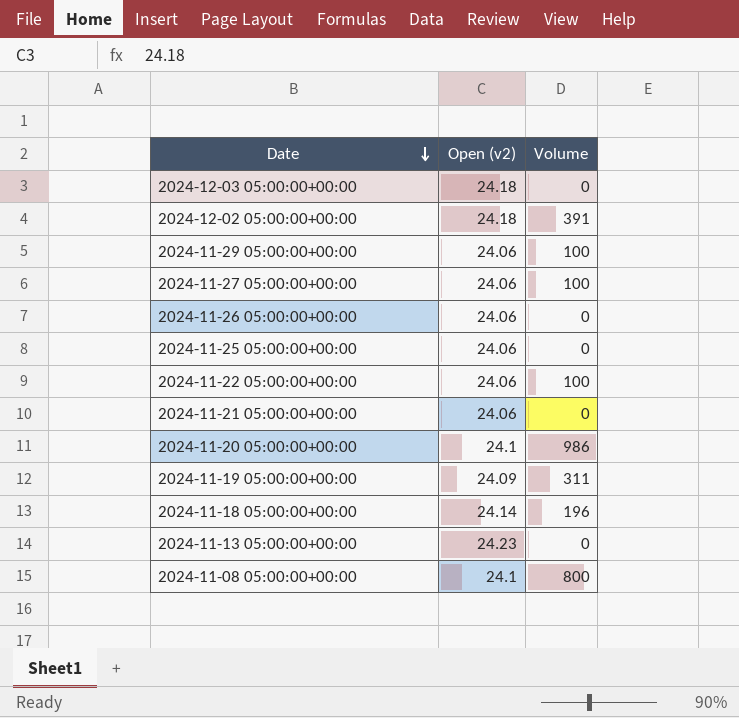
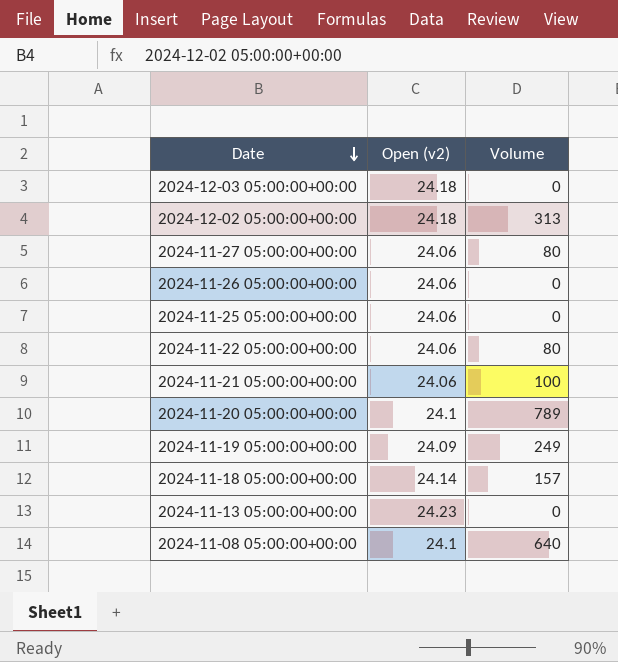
row 2024-11-29 05:00:00+00:00: 24.06 | 100 -> none
2024-12-02 05:00:00+00:00 | Volume: 391 -> 313
2024-11-27 05:00:00+00:00 | Volume: 100 -> 80
2024-11-22 05:00:00+00:00 | Volume: 100 -> 80
2024-11-21 05:00:00+00:00 | Volume: 0 -> 100
2024-11-20 05:00:00+00:00 | Volume: 986 -> 789
2024-11-19 05:00:00+00:00 | Volume: 311 -> 249
2024-11-18 05:00:00+00:00 | Volume: 196 -> 157
2024-11-08 05:00:00+00:00 | Volume: 800 -> 640

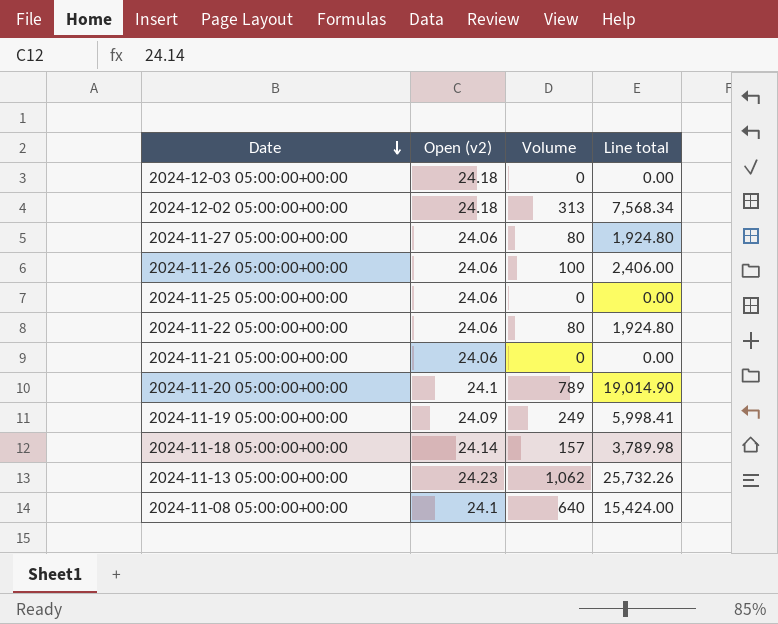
column Line total | formula: none -> [Open (v2)] * [Volume]
2024-11-26 05:00:00+00:00 | Volume: 0 -> 100
2024-11-21 05:00:00+00:00 | Volume: 100 -> 0
2024-11-13 05:00:00+00:00 | Volume: 0 -> 1,062

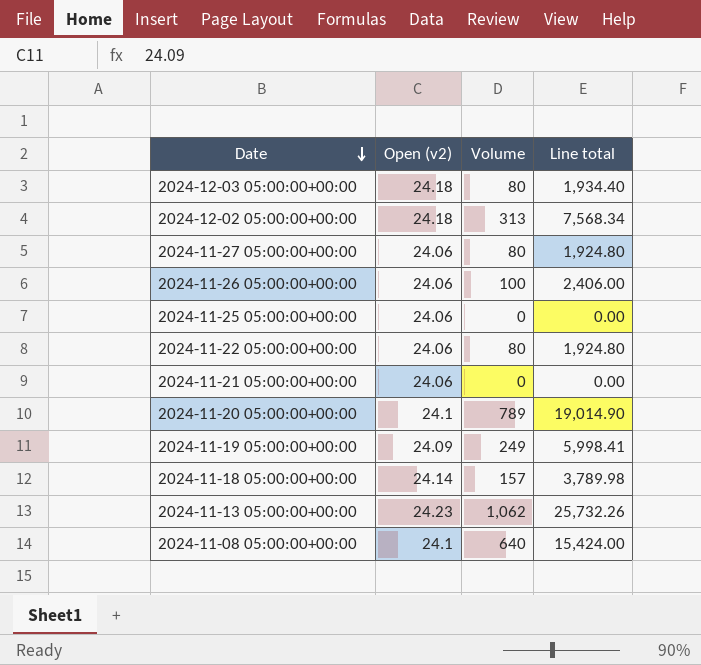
2024-12-03 05:00:00+00:00 | Volume: 0 -> 80
2024-12-03 05:00:00+00:00 | Line total: 0.00 -> 1,934.40

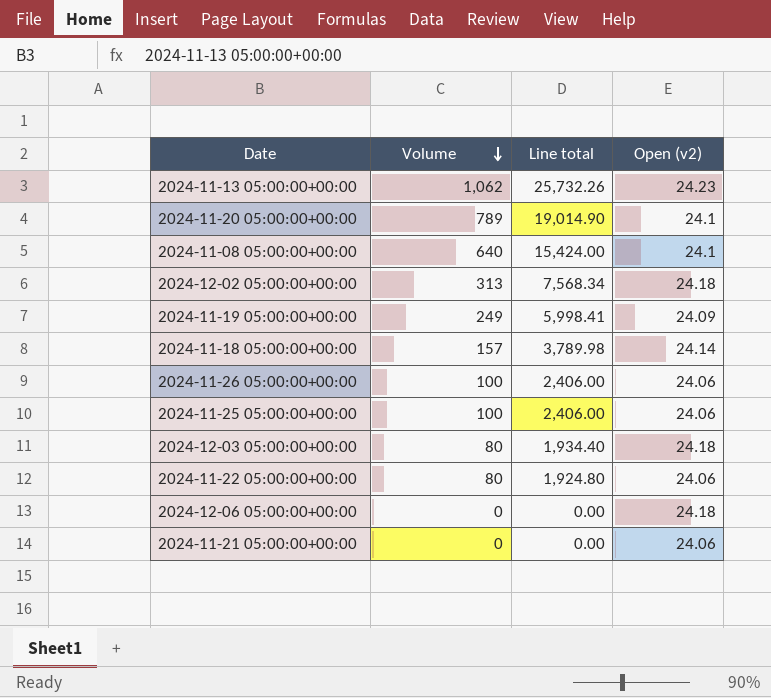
row order: Date descending -> Volume descending
column Open (v2) | position: 2 -> 4
row 2024-11-27 05:00:00+00:00: 24.06 | 80 | 1,924.80 -> none
2024-11-25 05:00:00+00:00 | Volume: 0 -> 100
2024-11-25 05:00:00+00:00 | Line total: 0.00 -> 2,406.00
row 2024-12-06 05:00:00+00:00: none -> 0 | 0.00 | 24.18

